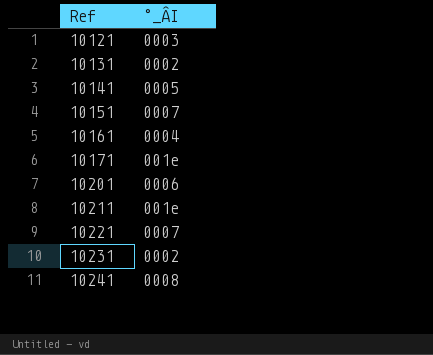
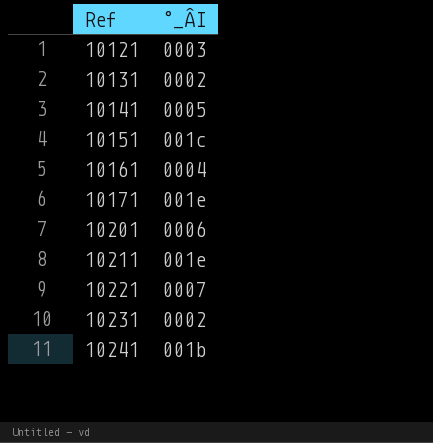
10151 | °_ÂI: 0007 -> 001c
10241 | °_ÂI: 0008 -> 001b

